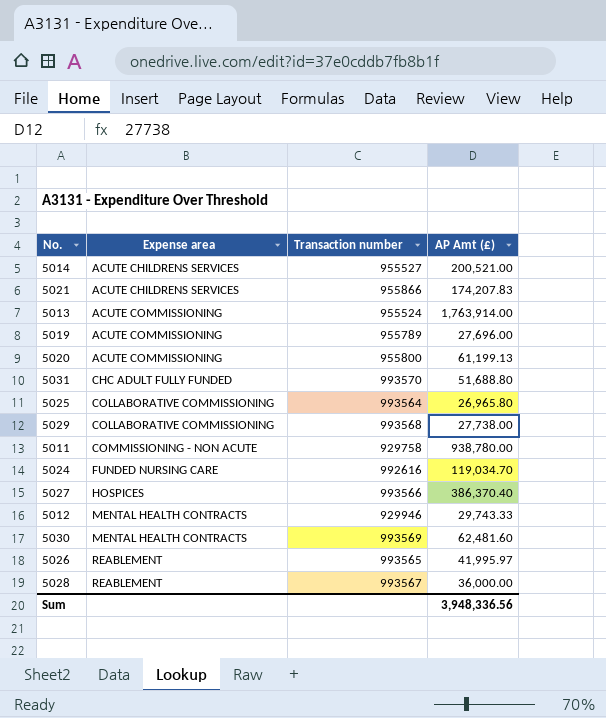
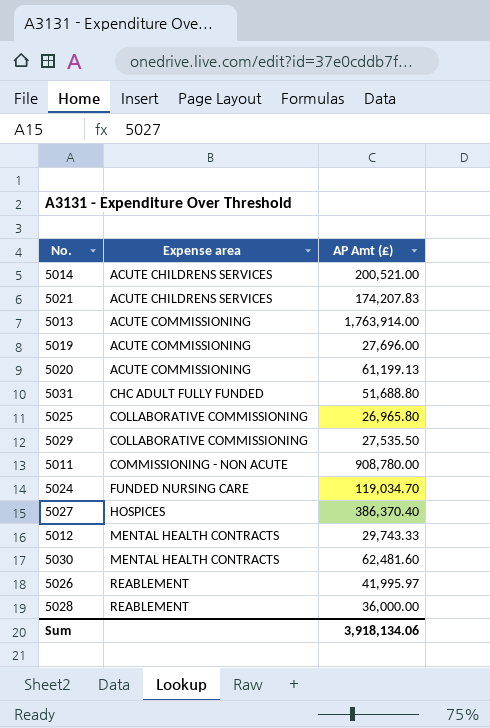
column Transaction number | position: 3 -> none
5029 | AP Amt (£): 27,738.00 -> 27,535.50
5011 | AP Amt (£): 938,780.00 -> 908,780.00
Sum | AP Amt (£): 3,948,336.56 -> 3,918,134.06

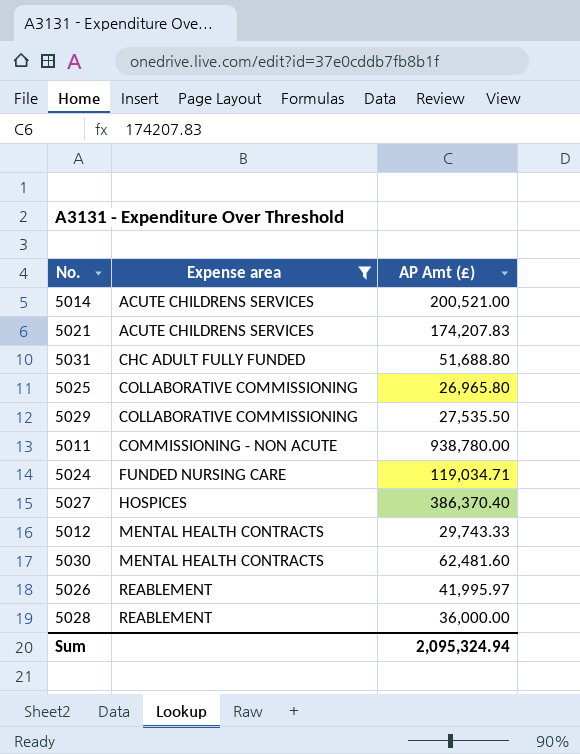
filter: none -> Expense area != ACUTE COMMISSIONING
5011 | AP Amt (£): 908,780.00 -> 938,780.00
5024 | AP Amt (£): 119,034.70 -> 119,034.71
Sum | AP Amt (£): 3,918,134.06 -> 2,095,324.94

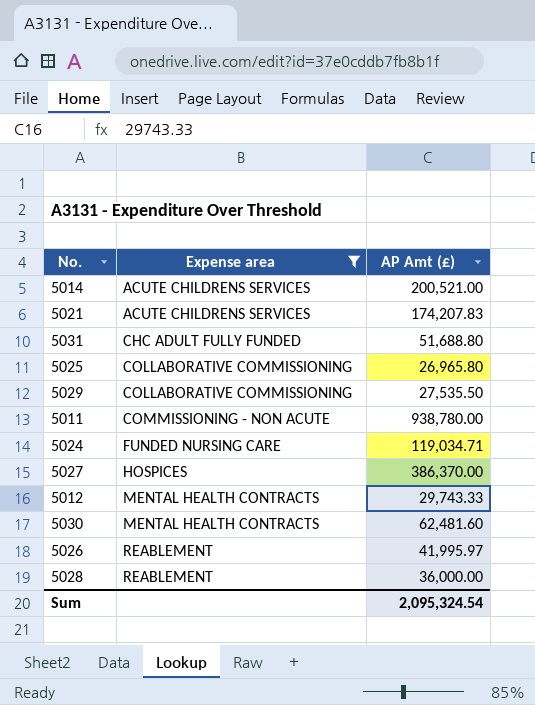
5027 | AP Amt (£): 386,370.40 -> 386,370.00
Sum | AP Amt (£): 2,095,324.94 -> 2,095,324.54

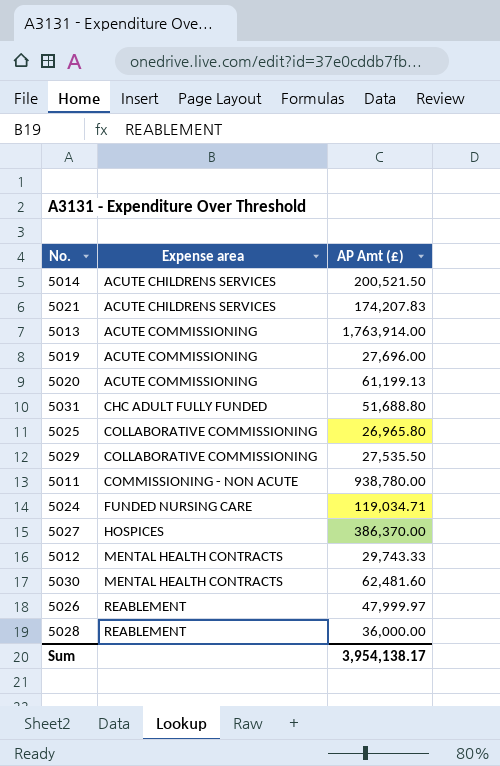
filter: Expense area != ACUTE COMMISSIONING -> none
5014 | AP Amt (£): 200,521.00 -> 200,521.50
5026 | AP Amt (£): 41,995.97 -> 47,999.97
Sum | AP Amt (£): 2,095,324.54 -> 3,954,138.17

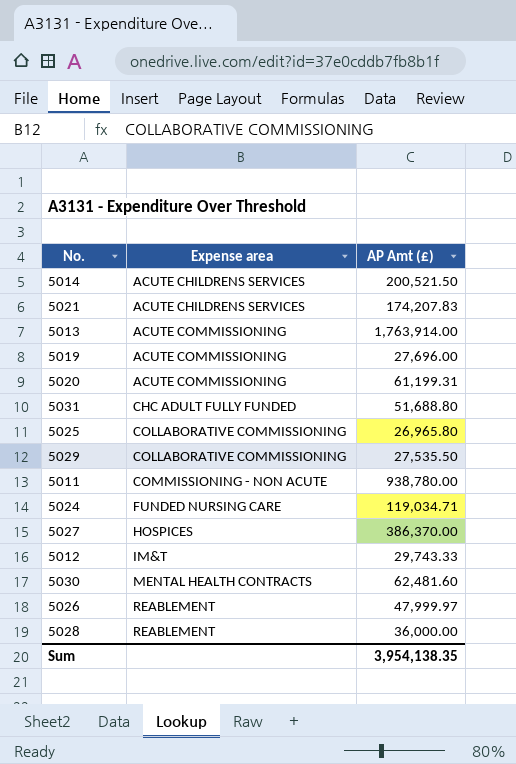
5020 | AP Amt (£): 61,199.13 -> 61,199.31
5012 | Expense area: MENTAL HEALTH CONTRACTS -> IM&T
Sum | AP Amt (£): 3,954,138.17 -> 3,954,138.35

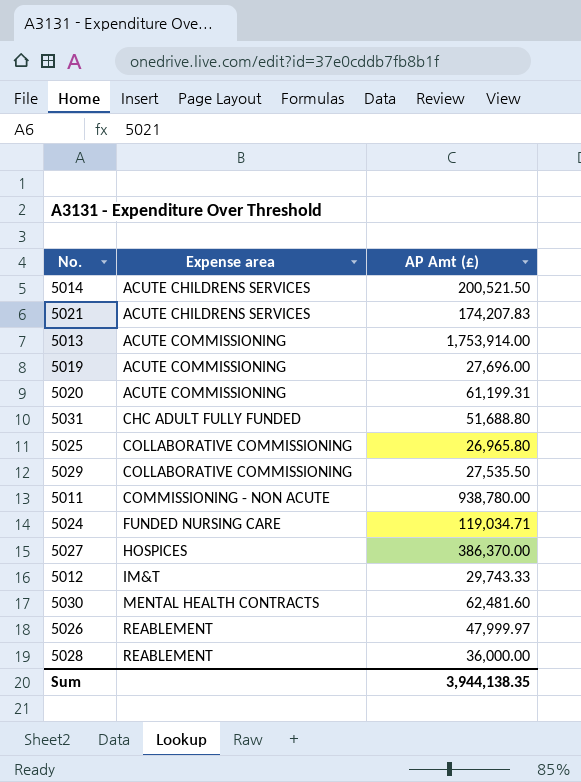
5013 | AP Amt (£): 1,763,914.00 -> 1,753,914.00
Sum | AP Amt (£): 3,954,138.35 -> 3,944,138.35

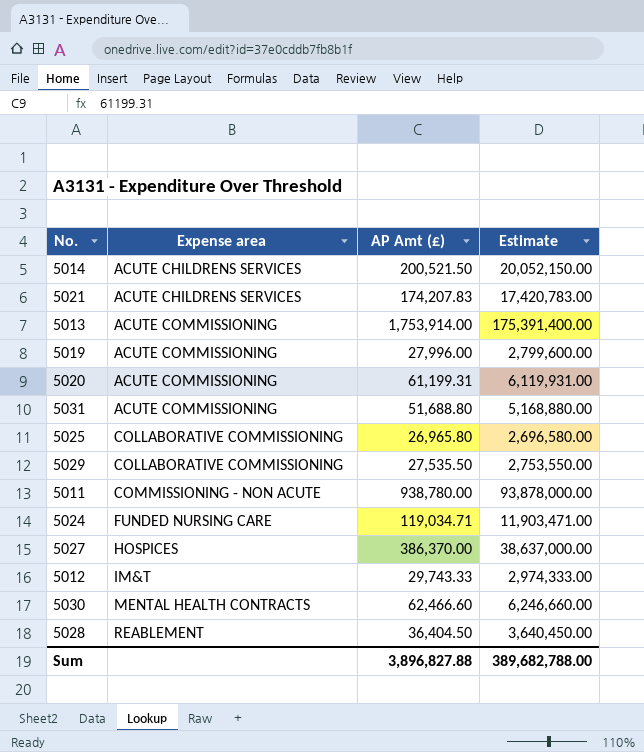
column Estimate | formula: none -> [AP Amt (£)] * 100
row 5026: REABLEMENT | 47,999.97 -> none
5019 | AP Amt (£): 27,696.00 -> 27,996.00
5031 | Expense area: CHC ADULT FULLY FUNDED -> ACUTE COMMISSIONING
5030 | AP Amt (£): 62,481.60 -> 62,466.60
5028 | AP Amt (£): 36,000.00 -> 36,404.50
Sum | AP Amt (£): 3,944,138.35 -> 3,896,827.88

